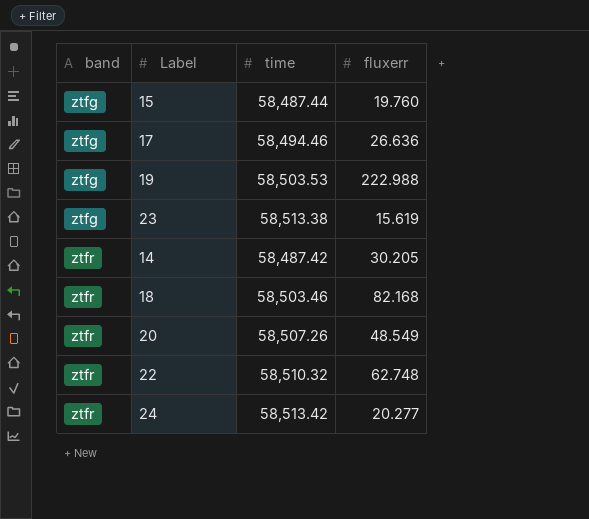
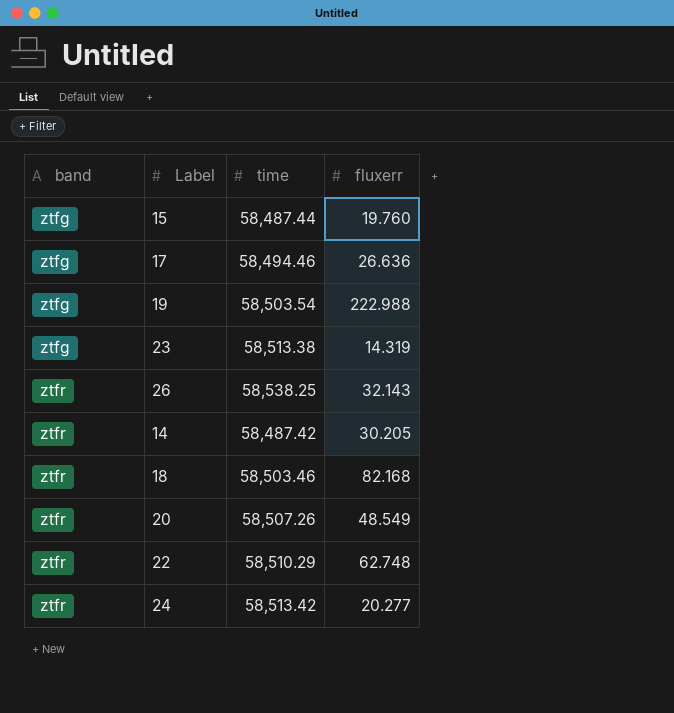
19 | time: 58,503.53 -> 58,503.54
23 | fluxerr: 15.619 -> 14.319
row 26: none -> ztfr | 58,538.25 | 32.143
22 | time: 58,510.32 -> 58,510.29

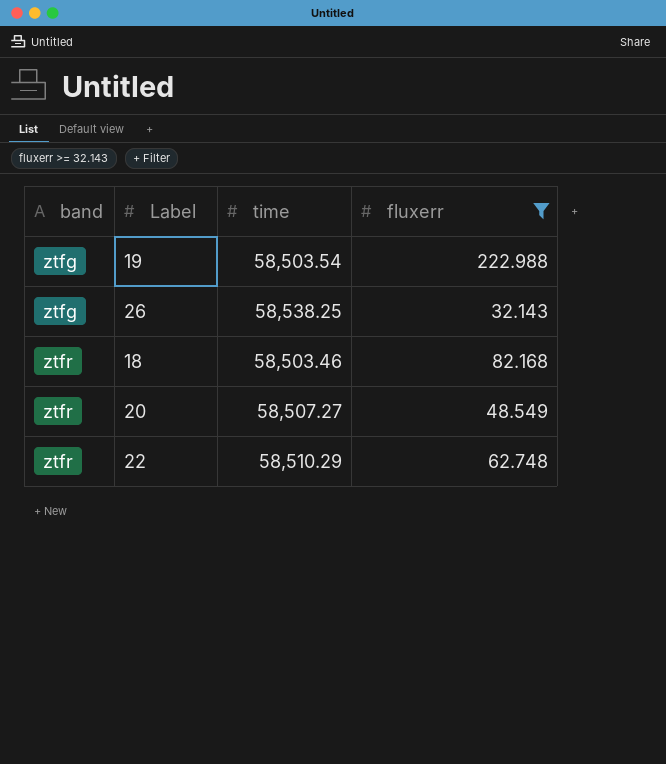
filter: none -> fluxerr >= 32.143
26 | band: ztfr -> ztfg
20 | time: 58,507.26 -> 58,507.27

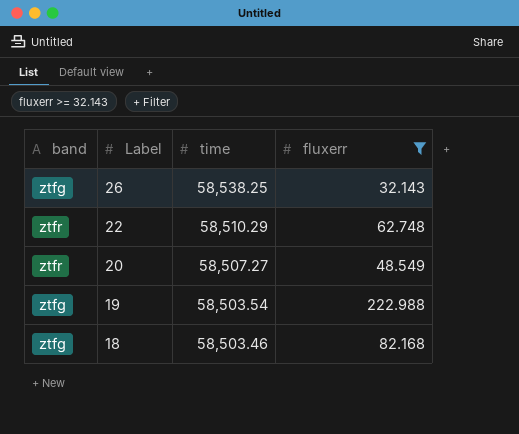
row order: band ascending -> Label descending
18 | band: ztfr -> ztfg

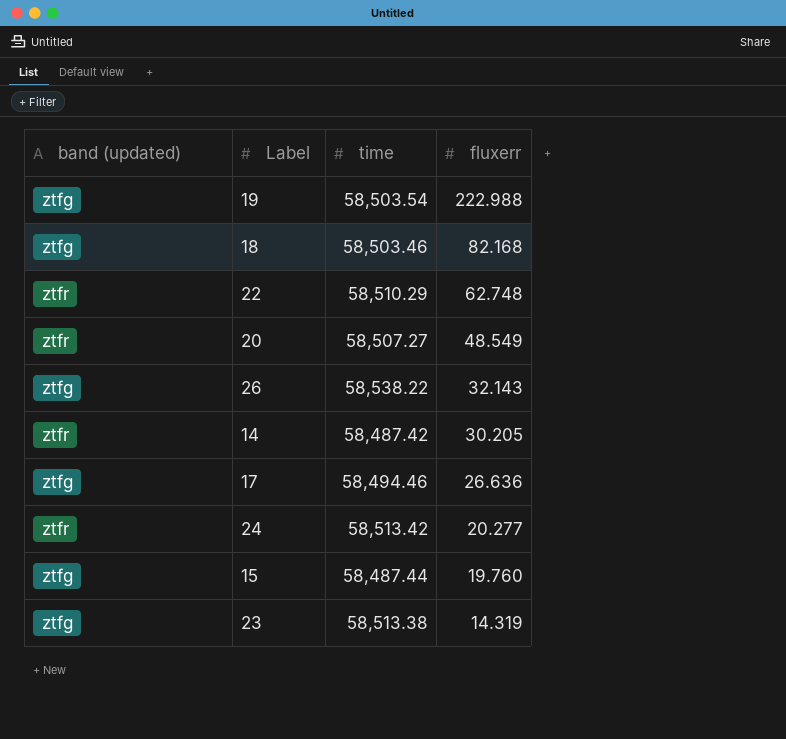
filter: fluxerr >= 32.143 -> none
row order: Label descending -> fluxerr descending
column name: band -> band (updated)
26 | time: 58,538.25 -> 58,538.22

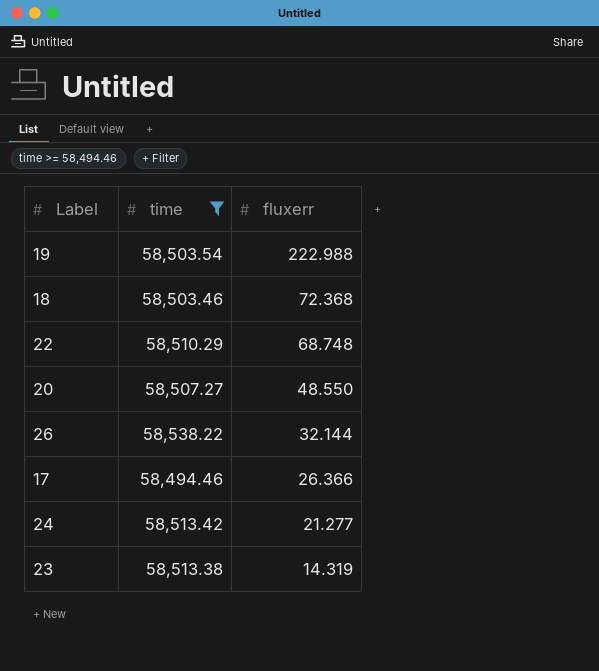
filter: none -> time >= 58,494.46
column band (updated) | position: 1 -> none
18 | fluxerr: 82.168 -> 72.368
22 | fluxerr: 62.748 -> 68.748
20 | fluxerr: 48.549 -> 48.550
26 | fluxerr: 32.143 -> 32.144
17 | fluxerr: 26.636 -> 26.366
24 | fluxerr: 20.277 -> 21.277

